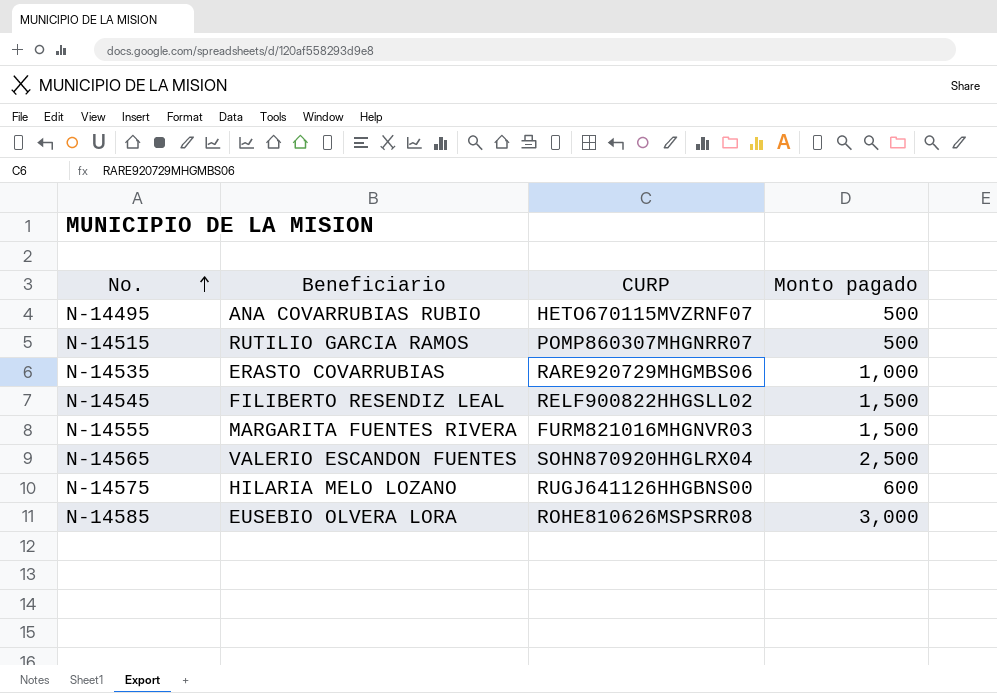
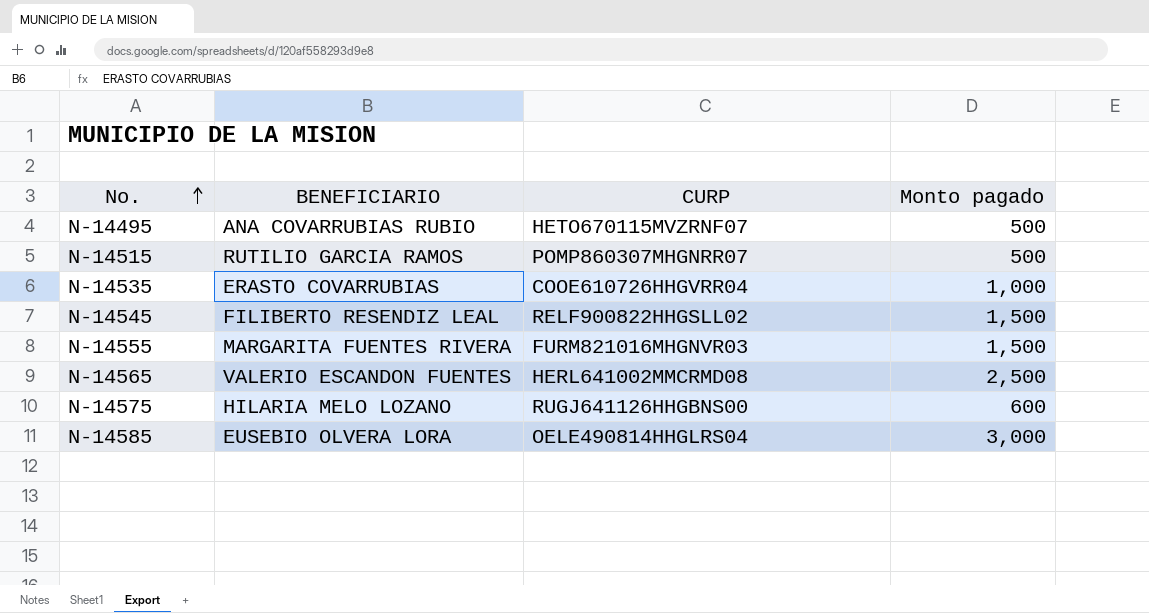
column name: Beneficiario -> BENEFICIARIO
N-14535 | CURP: RARE920729MHGMBS06 -> COOE610726HHGVRR04
N-14565 | CURP: SOHN870920HHGLRX04 -> HERL641002MMCRMD08
N-14585 | CURP: ROHE810626MSPSRR08 -> OELE490814HHGLRS04

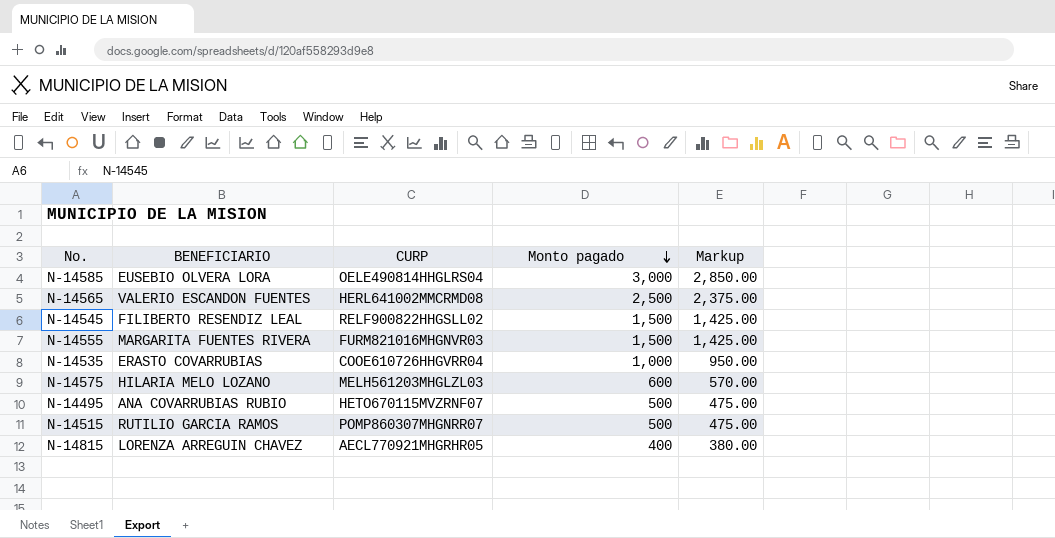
row order: No. ascending -> Monto pagado descending
column Markup | formula: none -> [Monto pagado] * 0.95
N-14575 | CURP: RUGJ641126HHGBNS00 -> MELH561203MHGLZL03
row N-14815: none -> LORENZA ARREGUIN CHAVEZ | AECL770921MHGRHR05 | 400 | 380.00

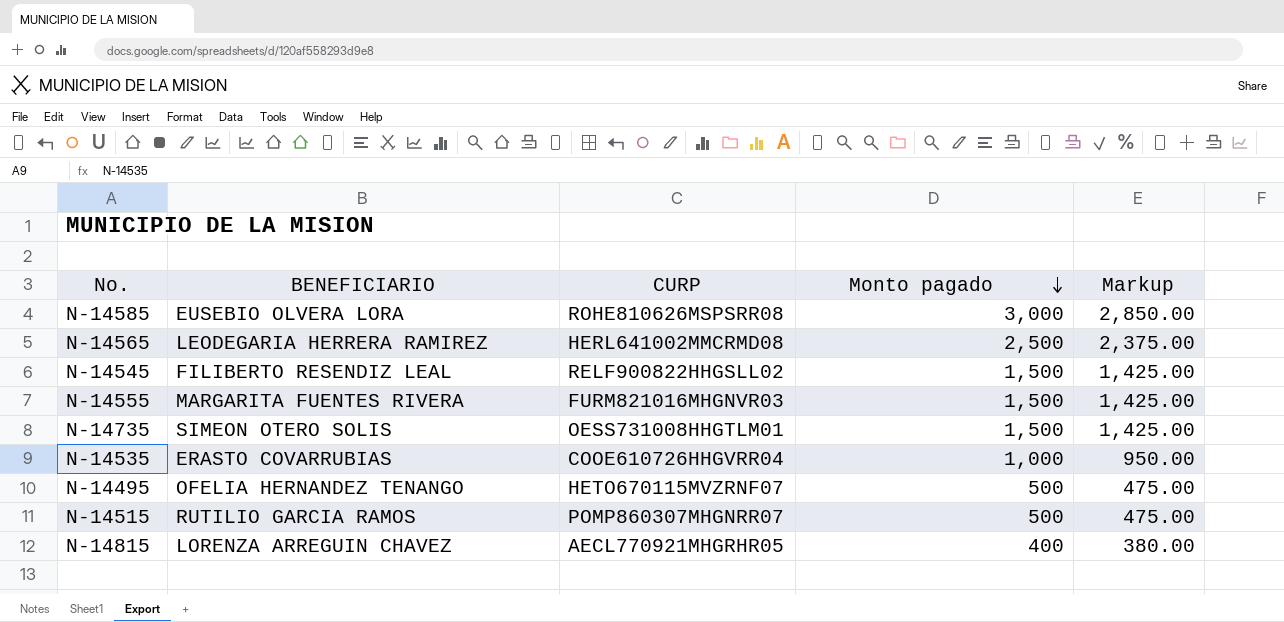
row N-14575: HILARIA MELO LOZANO | MELH561203MHGLZL03 | 600 | 570.00 -> none
N-14585 | CURP: OELE490814HHGLRS04 -> ROHE810626MSPSRR08
N-14565 | BENEFICIARIO: VALERIO ESCANDON FUENTES -> LEODEGARIA HERRERA RAMIREZ
row N-14735: none -> SIMEON OTERO SOLIS | OESS731008HHGTLM01 | 1,500 | 1,425.00
N-14495 | BENEFICIARIO: ANA COVARRUBIAS RUBIO -> OFELIA HERNANDEZ TENANGO

